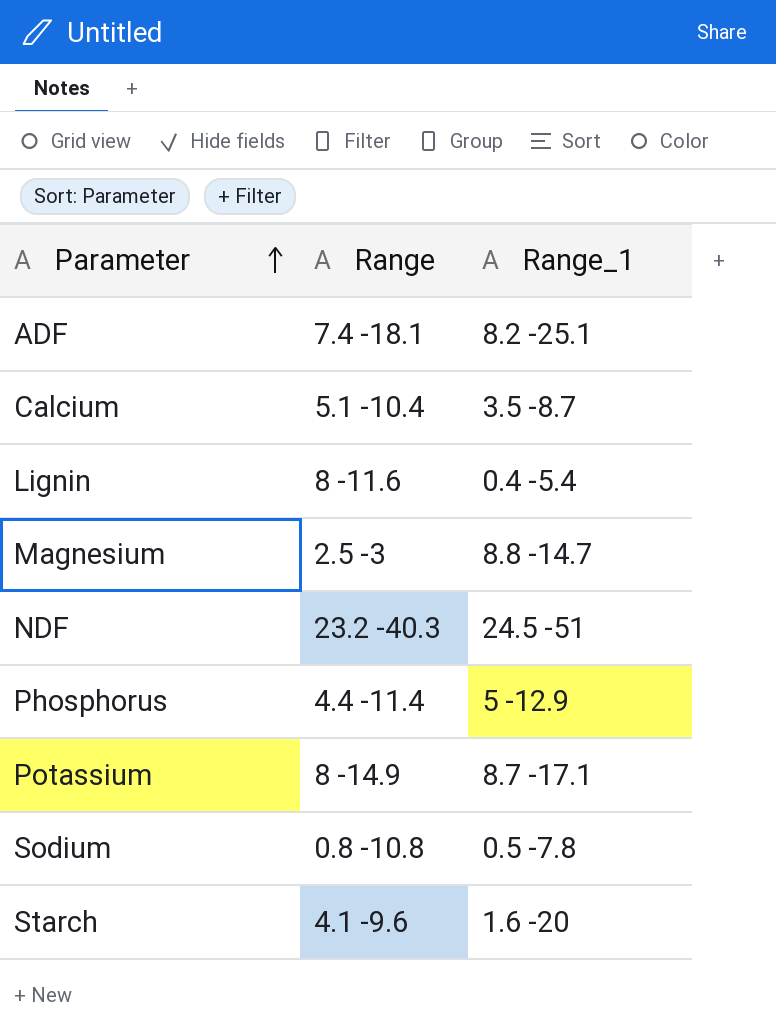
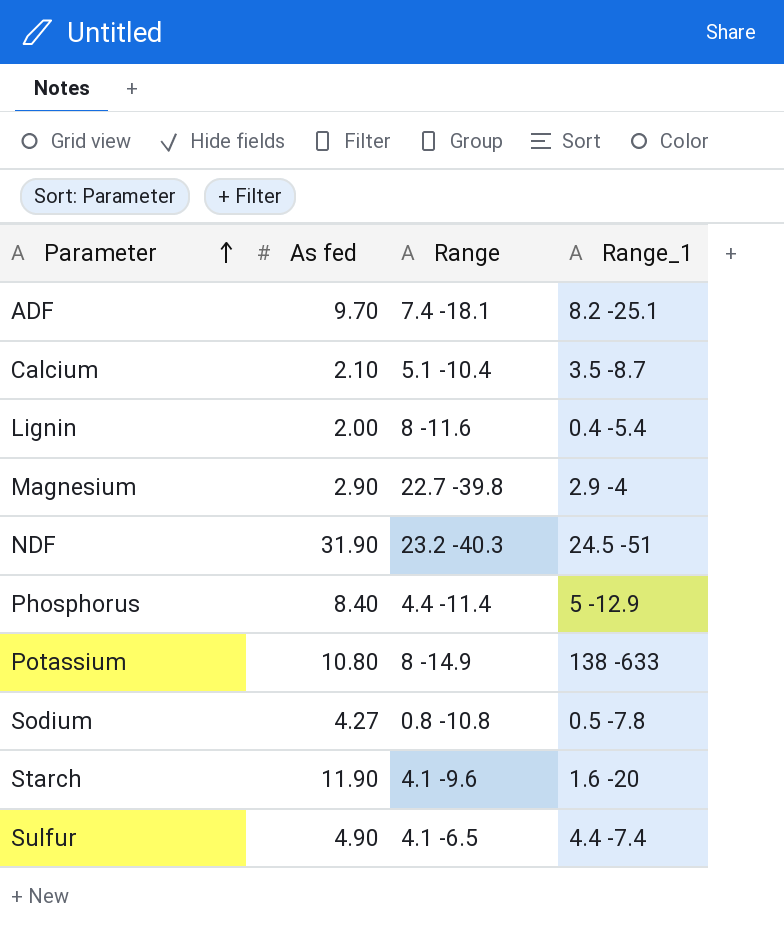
column As fed | position: none -> 2
Magnesium | Range: 2.5 -3 -> 22.7 -39.8
Magnesium | Range_1: 8.8 -14.7 -> 2.9 -4
Potassium | Range_1: 8.7 -17.1 -> 138 -633
row Sulfur: none -> 4.90 | 4.1 -6.5 | 4.4 -7.4

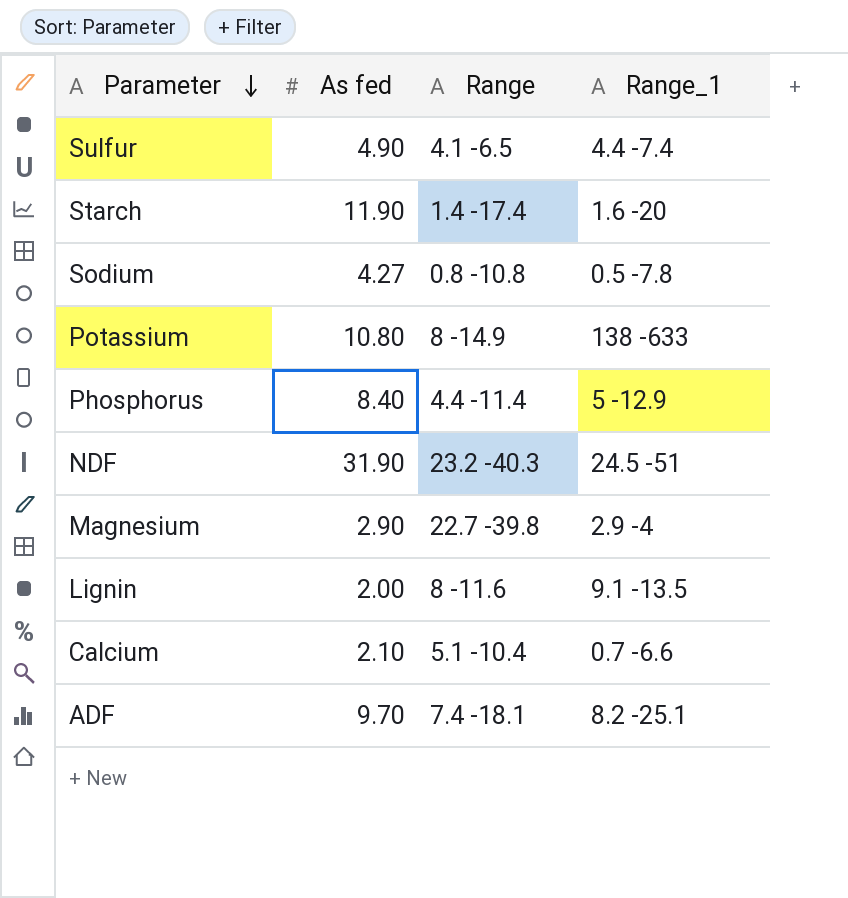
row order: Parameter ascending -> Parameter descending
Starch | Range: 4.1 -9.6 -> 1.4 -17.4
Lignin | Range_1: 0.4 -5.4 -> 9.1 -13.5
Calcium | Range_1: 3.5 -8.7 -> 0.7 -6.6

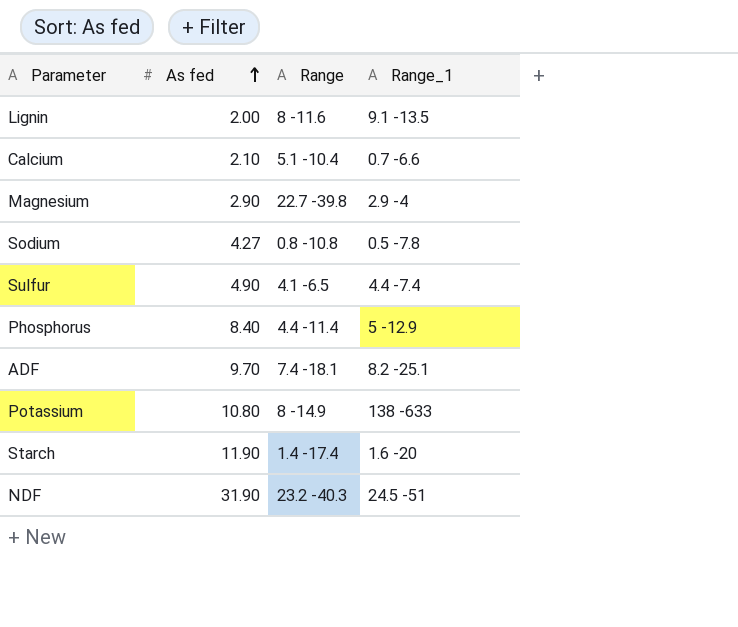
row order: Parameter descending -> As fed ascending

